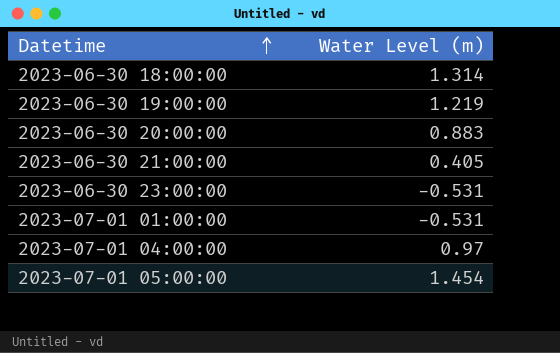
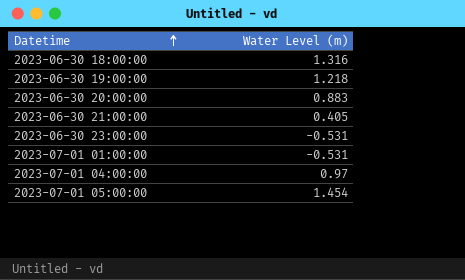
2023-06-30 18:00:00 | Water Level (m): 1.314 -> 1.316
2023-06-30 19:00:00 | Water Level (m): 1.219 -> 1.218

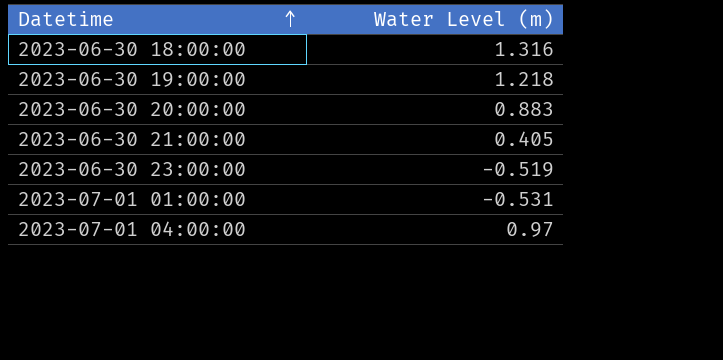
row 2023-07-01 05:00:00: 1.454 -> none
2023-06-30 23:00:00 | Water Level (m): -0.531 -> -0.519

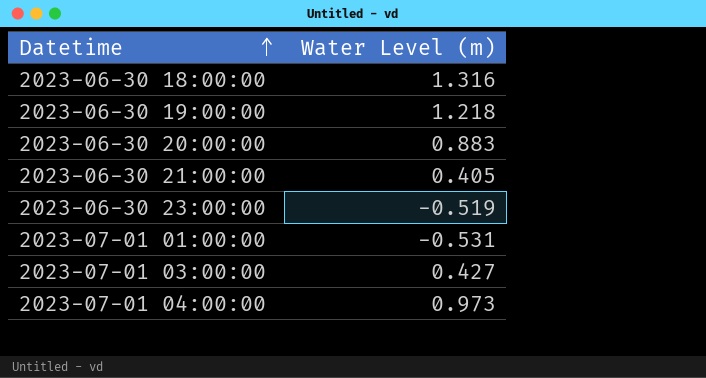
row 2023-07-01 03:00:00: none -> 0.427
2023-07-01 04:00:00 | Water Level (m): 0.97 -> 0.973

